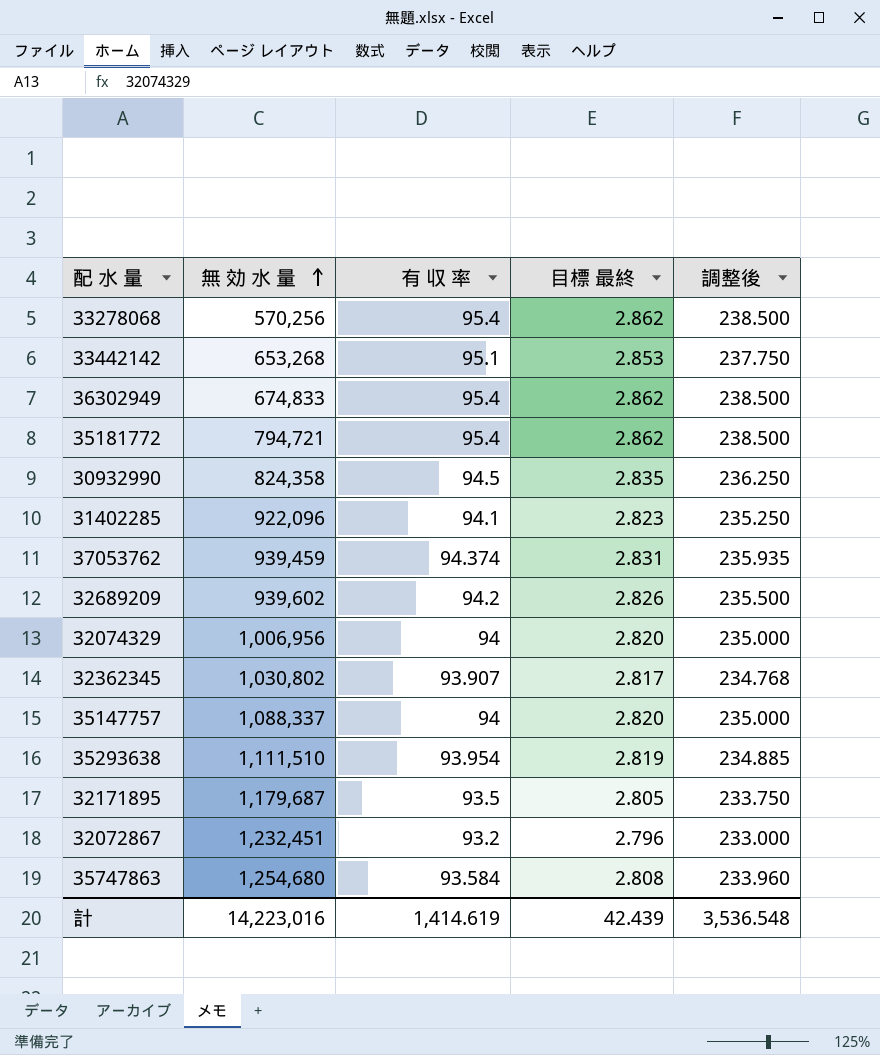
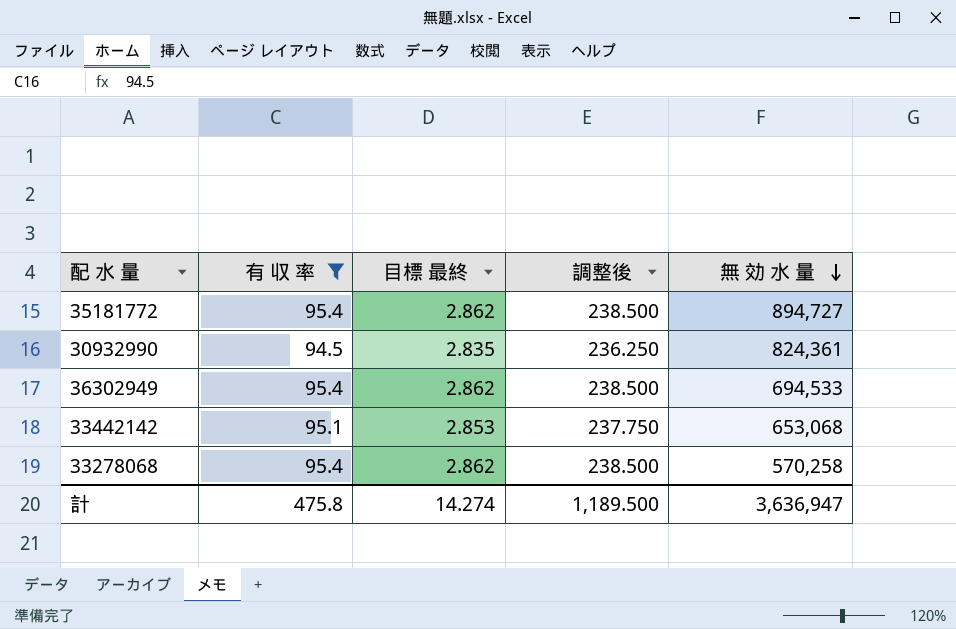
filter: none -> 有 収 率 >= 94.5
row order: 無 効 水 量 ascending -> 無 効 水 量 descending
column 無 効 水 量 | position: 2 -> 5
35181772 | 無 効 水 量: 794,721 -> 894,727
30932990 | 無 効 水 量: 824,358 -> 824,361
36302949 | 無 効 水 量: 674,833 -> 694,533
33442142 | 無 効 水 量: 653,268 -> 653,068
33278068 | 無 効 水 量: 570,256 -> 570,258
計 | 有 収 率: 1,414.619 -> 475.8
計 | 目標 最終: 42.439 -> 14.274
計 | 調整後: 3,536.548 -> 1,189.500
計 | 無 効 水 量: 14,223,016 -> 3,636,947

